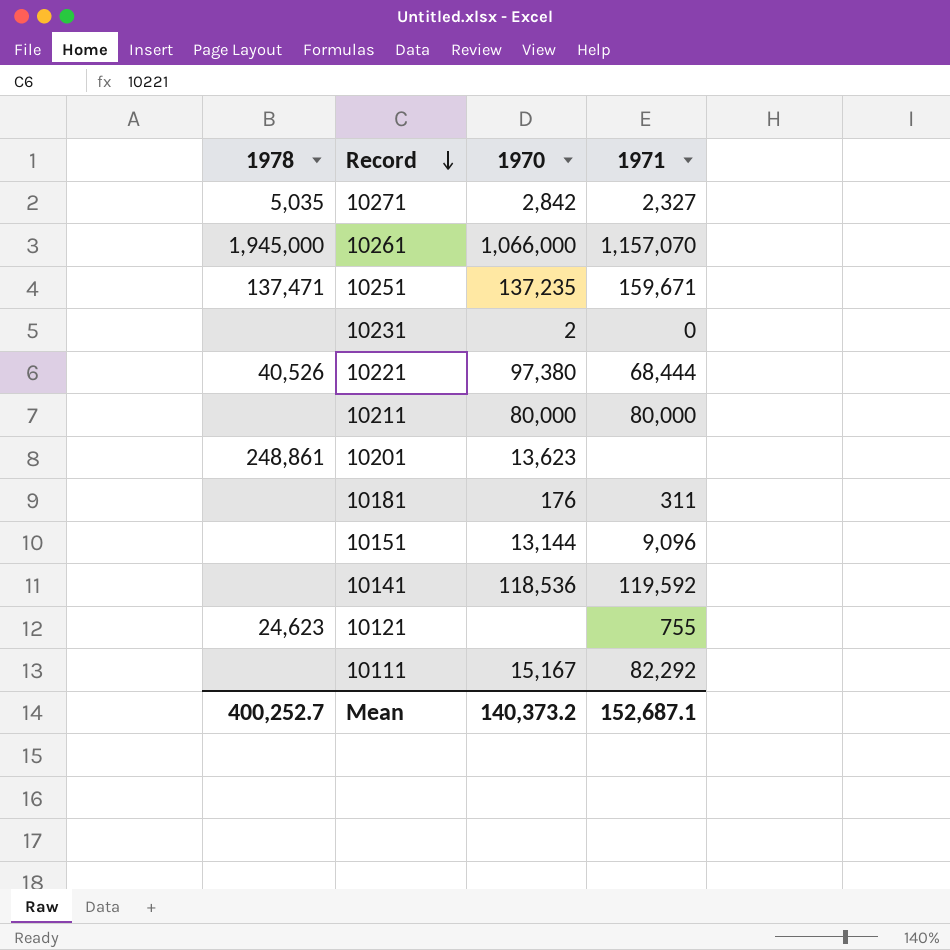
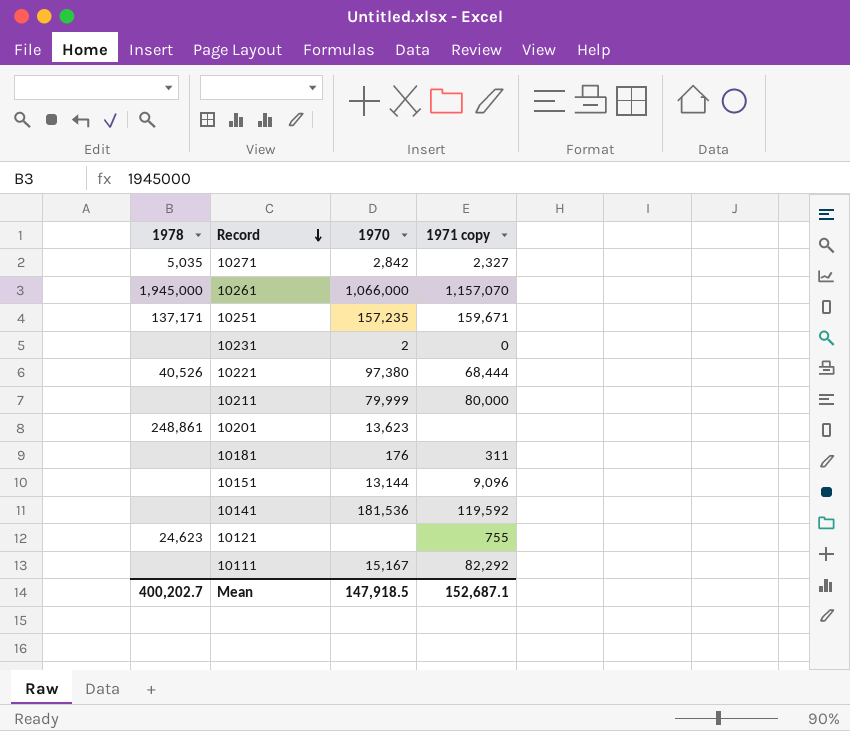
column name: 1971 -> 1971 copy
10251 | 1978: 137,471 -> 137,171
10251 | 1970: 137,235 -> 157,235
10211 | 1970: 80,000 -> 79,999
10141 | 1970: 118,536 -> 181,536
Mean | 1978: 400,252.7 -> 400,202.7
Mean | 1970: 140,373.2 -> 147,918.5

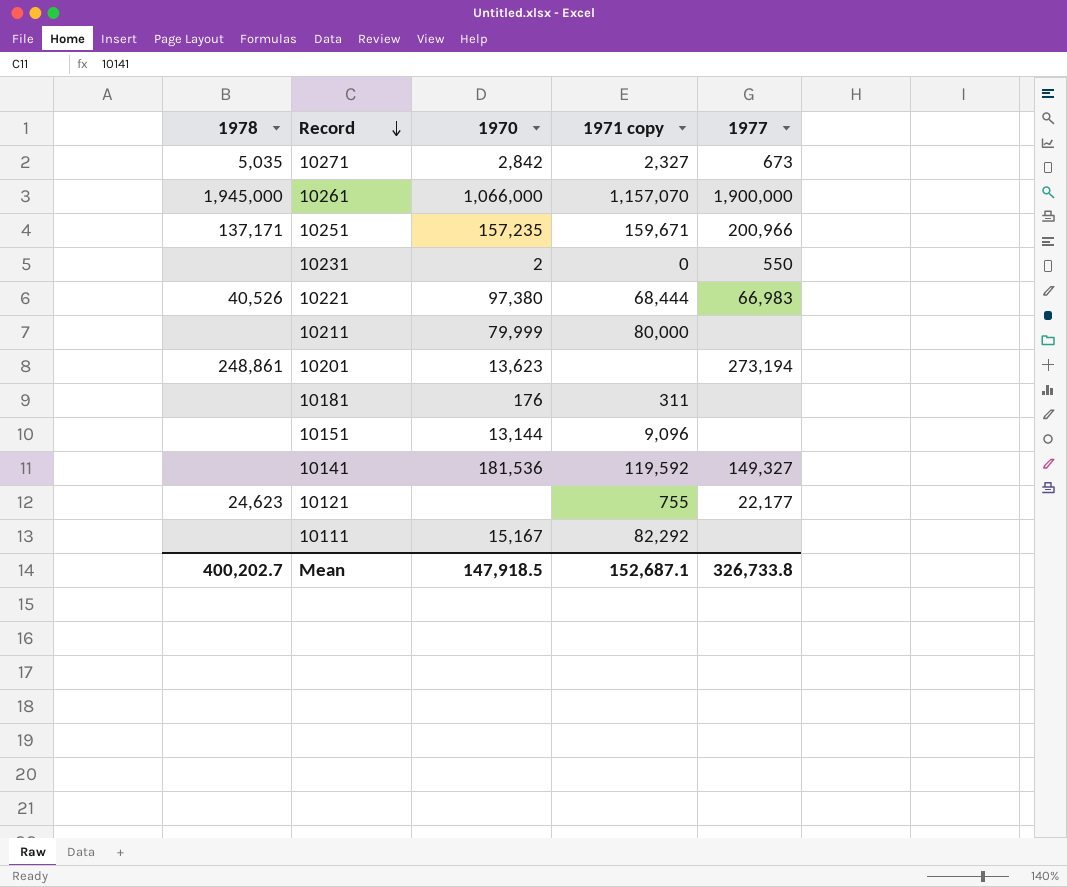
column 1977 | position: none -> 5

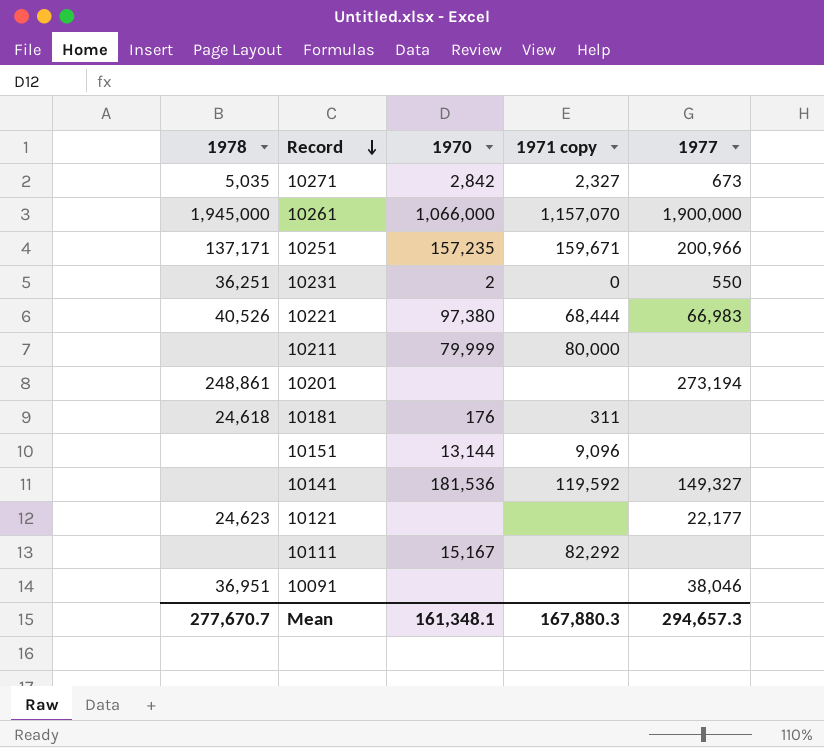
10231 | 1978: none -> 36,251
10201 | 1970: 13,623 -> none
10181 | 1978: none -> 24,618
10121 | 1971 copy: 755 -> none
row 10091: none -> 36,951 | none | none | 38,046
Mean | 1978: 400,202.7 -> 277,670.7
Mean | 1970: 147,918.5 -> 161,348.1
Mean | 1971 copy: 152,687.1 -> 167,880.3
Mean | 1977: 326,733.8 -> 294,657.3

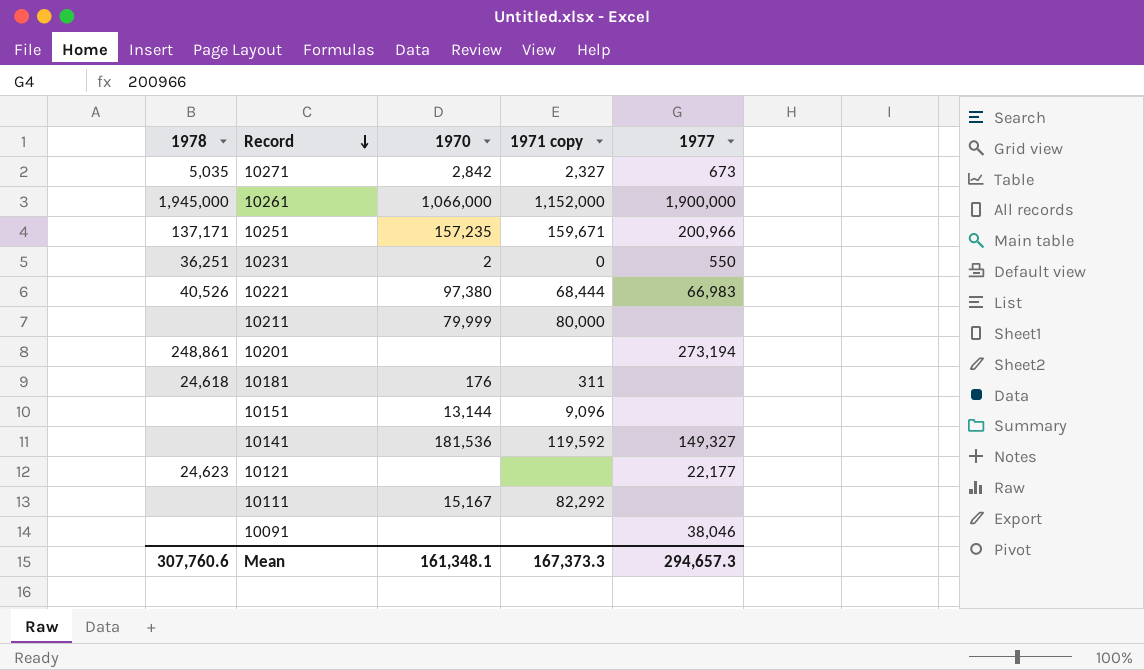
10261 | 1971 copy: 1,157,070 -> 1,152,000
10091 | 1978: 36,951 -> none
Mean | 1978: 277,670.7 -> 307,760.6
Mean | 1971 copy: 167,880.3 -> 167,373.3

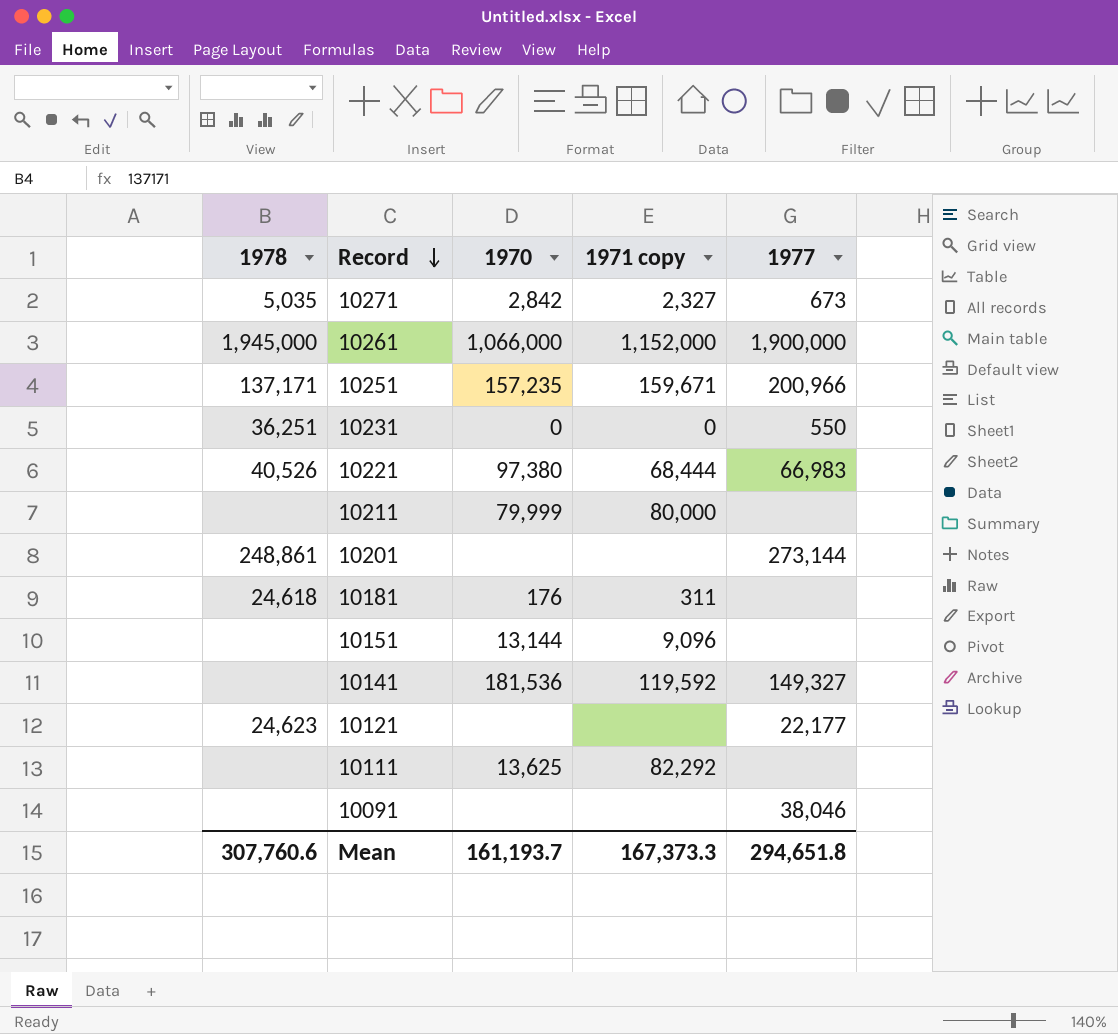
10231 | 1970: 2 -> 0
10201 | 1977: 273,194 -> 273,144
10111 | 1970: 15,167 -> 13,625
Mean | 1970: 161,348.1 -> 161,193.7
Mean | 1977: 294,657.3 -> 294,651.8

